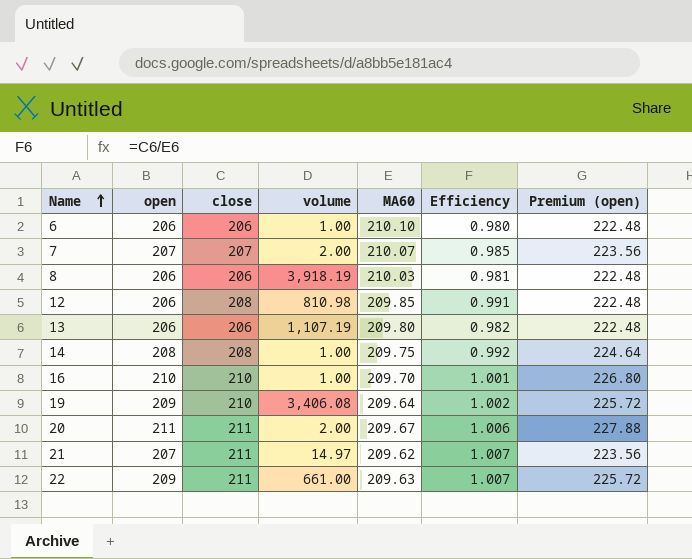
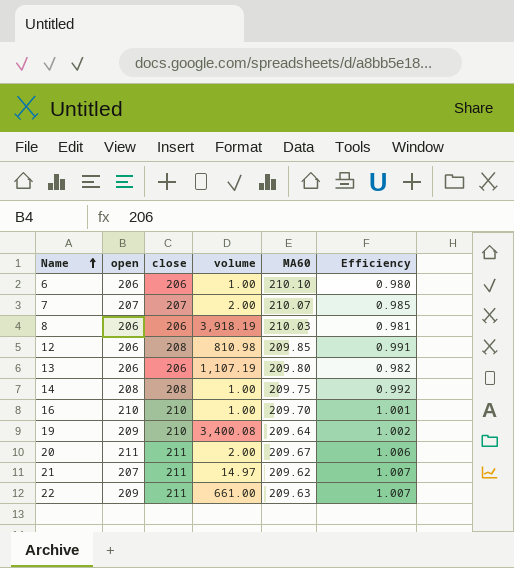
column Premium (open) | formula: [open] * 1.08 -> none
19 | volume: 3,406.08 -> 3,400.08

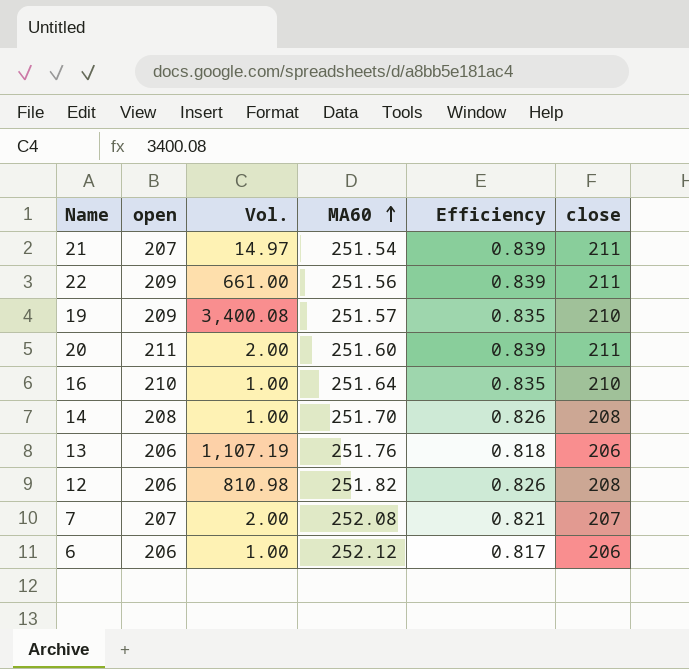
row order: Name ascending -> MA60 ascending
column name: volume -> Vol.
column close | position: 3 -> 6
row 8: 206 | 206 | 3,918.19 | 210.03 | 0.981 -> none
21 | MA60: 209.62 -> 251.54
21 | Efficiency: 1.007 -> 0.839
22 | MA60: 209.63 -> 251.56
22 | Efficiency: 1.007 -> 0.839
19 | MA60: 209.64 -> 251.57
19 | Efficiency: 1.002 -> 0.835
20 | MA60: 209.67 -> 251.60
20 | Efficiency: 1.006 -> 0.839
16 | MA60: 209.70 -> 251.64
16 | Efficiency: 1.001 -> 0.835
14 | MA60: 209.75 -> 251.70
14 | Efficiency: 0.992 -> 0.826
13 | MA60: 209.80 -> 251.76
13 | Efficiency: 0.982 -> 0.818
12 | MA60: 209.85 -> 251.82
12 | Efficiency: 0.991 -> 0.826
7 | MA60: 210.07 -> 252.08
7 | Efficiency: 0.985 -> 0.821
6 | MA60: 210.10 -> 252.12
6 | Efficiency: 0.980 -> 0.817

